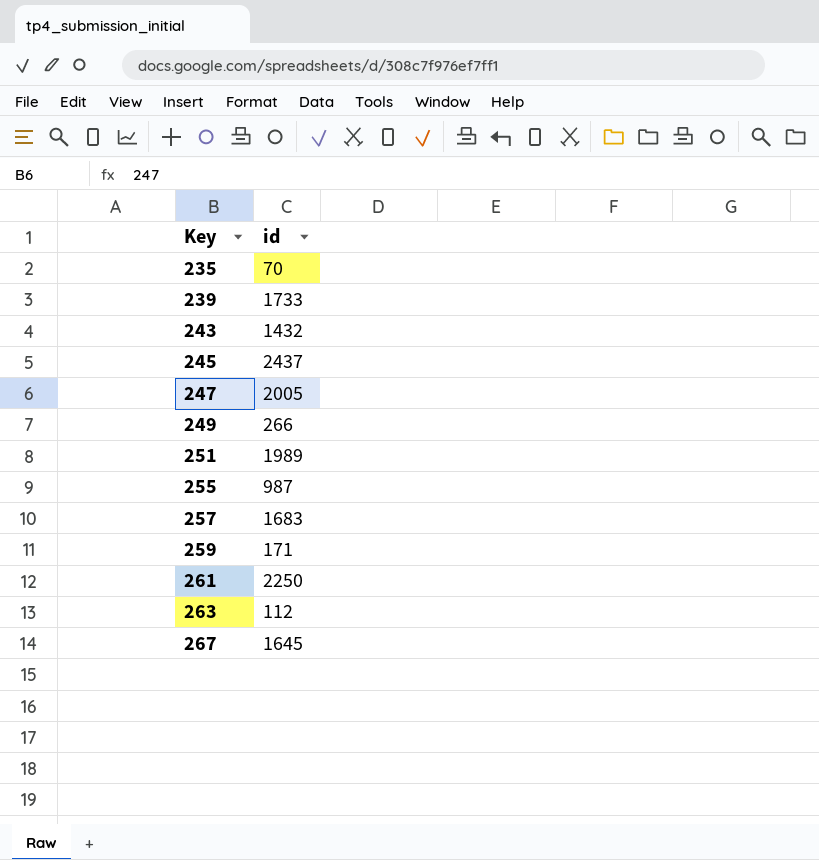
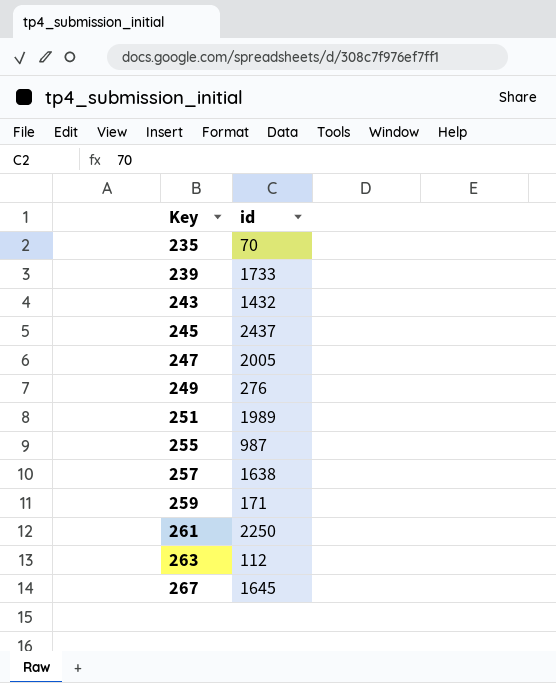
249 | id: 266 -> 276
257 | id: 1683 -> 1638

